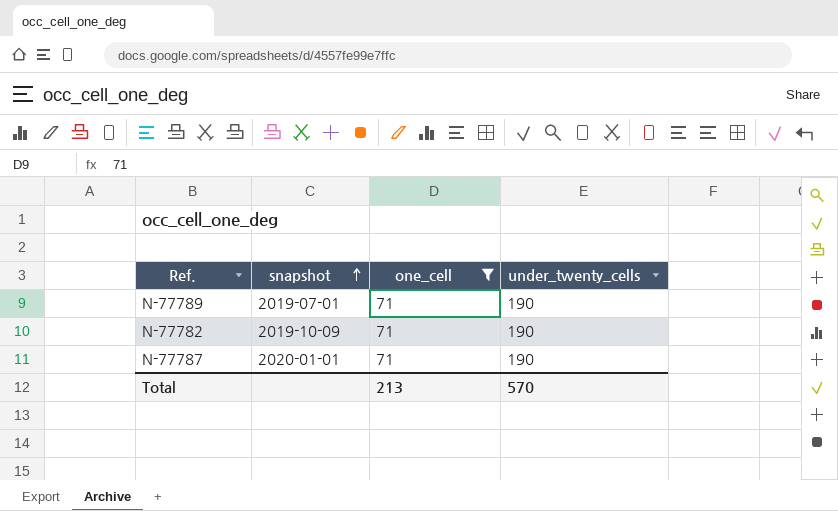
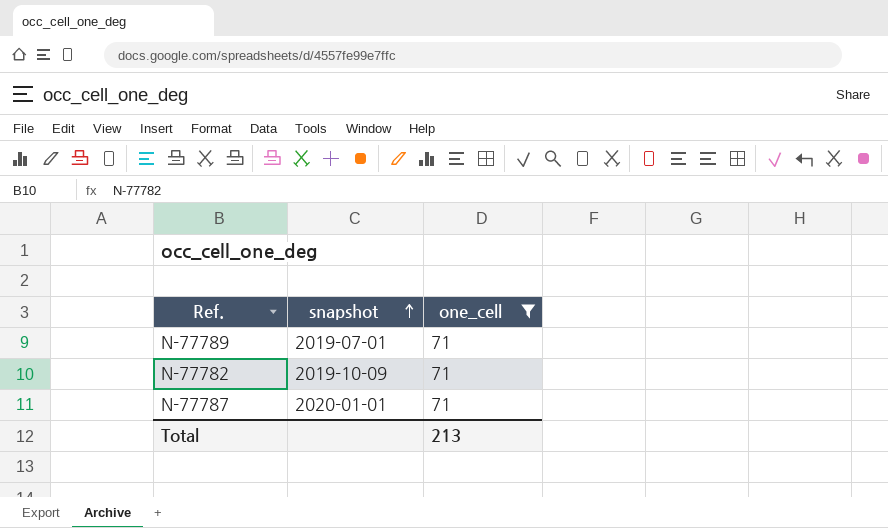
column under_twenty_cells | position: 4 -> none

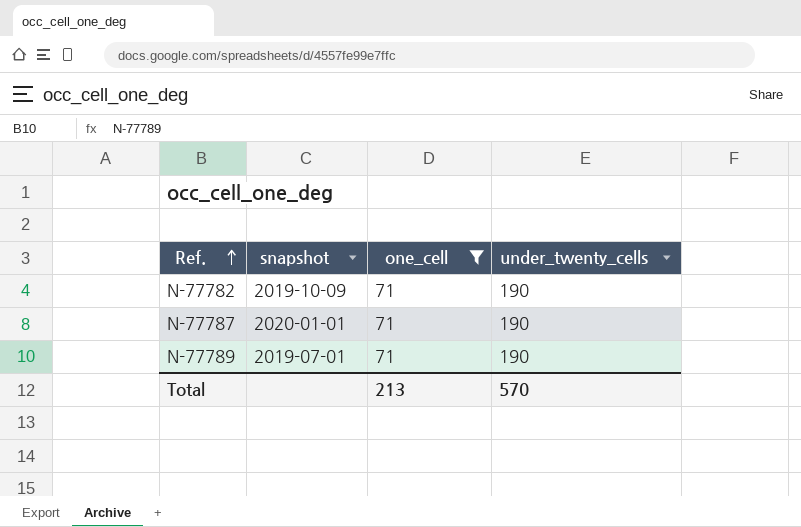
row order: snapshot ascending -> Ref. ascending
column under_twenty_cells | position: none -> 4

